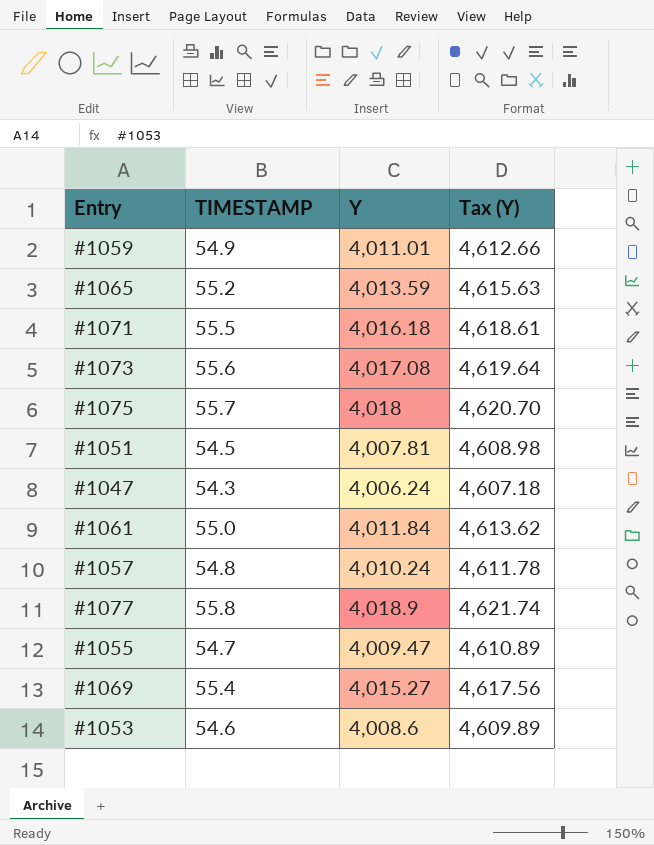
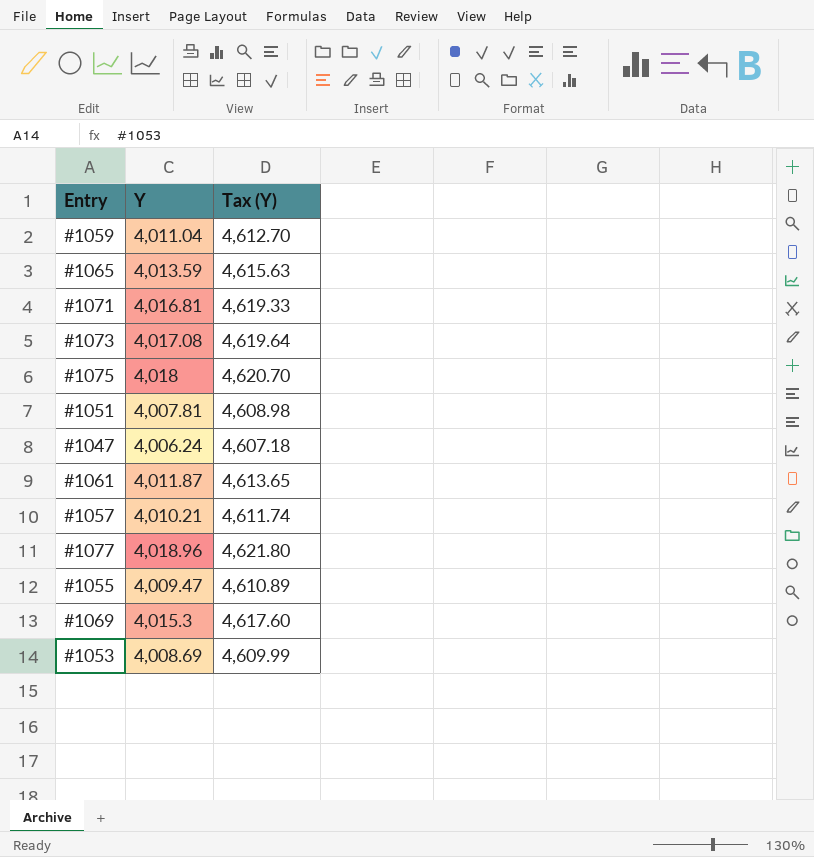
column TIMESTAMP | position: 2 -> none
#1059 | Y: 4,011.01 -> 4,011.04
#1059 | Tax (Y): 4,612.66 -> 4,612.70
#1071 | Y: 4,016.18 -> 4,016.81
#1071 | Tax (Y): 4,618.61 -> 4,619.33
#1061 | Y: 4,011.84 -> 4,011.87
#1061 | Tax (Y): 4,613.62 -> 4,613.65
#1057 | Y: 4,010.24 -> 4,010.21
#1057 | Tax (Y): 4,611.78 -> 4,611.74
#1077 | Y: 4,018.9 -> 4,018.96
#1077 | Tax (Y): 4,621.74 -> 4,621.80
#1069 | Y: 4,015.27 -> 4,015.3
#1069 | Tax (Y): 4,617.56 -> 4,617.60
#1053 | Y: 4,008.6 -> 4,008.69
#1053 | Tax (Y): 4,609.89 -> 4,609.99

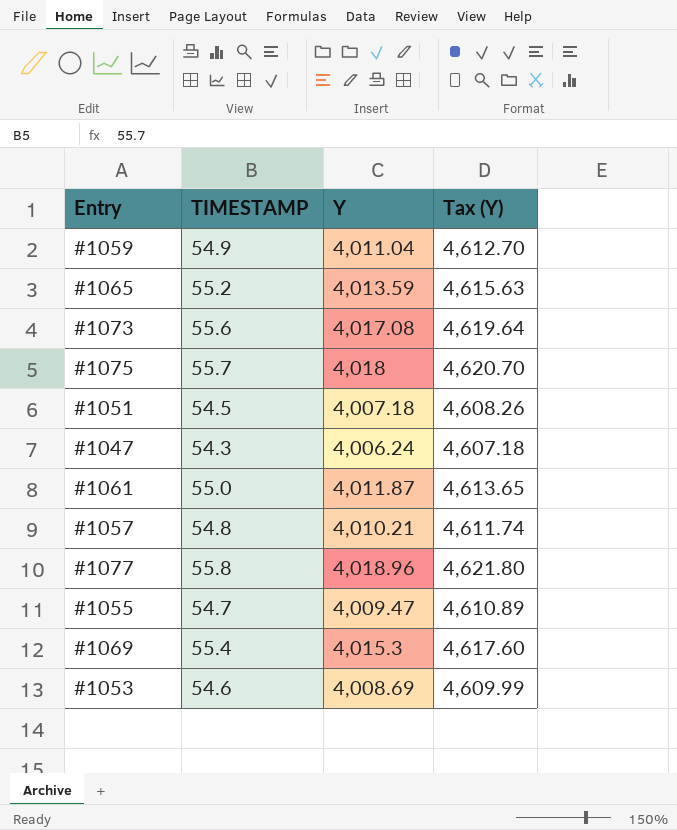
column TIMESTAMP | position: none -> 2
row #1071: 4,016.81 | 4,619.33 -> none
#1051 | Y: 4,007.81 -> 4,007.18
#1051 | Tax (Y): 4,608.98 -> 4,608.26

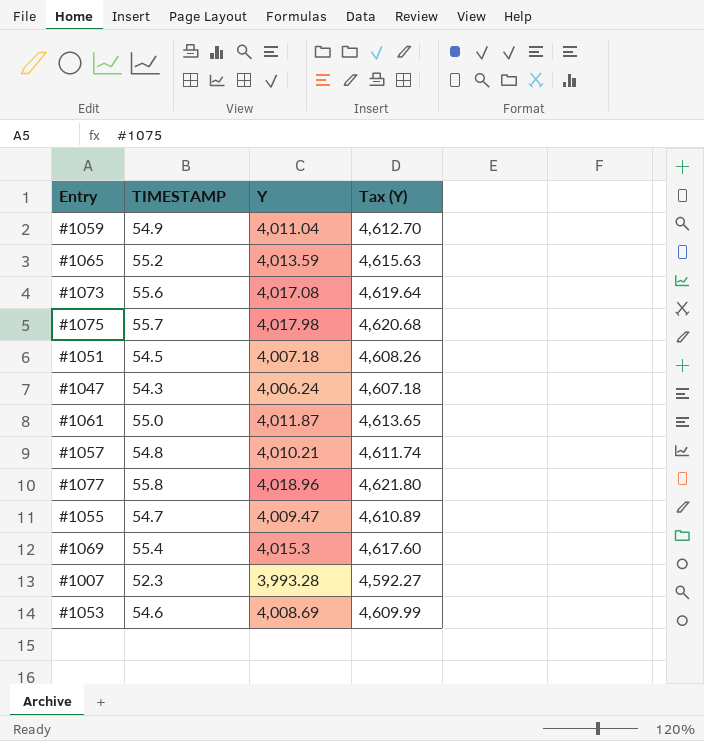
#1075 | Y: 4,018 -> 4,017.98
#1075 | Tax (Y): 4,620.70 -> 4,620.68
row #1007: none -> 52.3 | 3,993.28 | 4,592.27

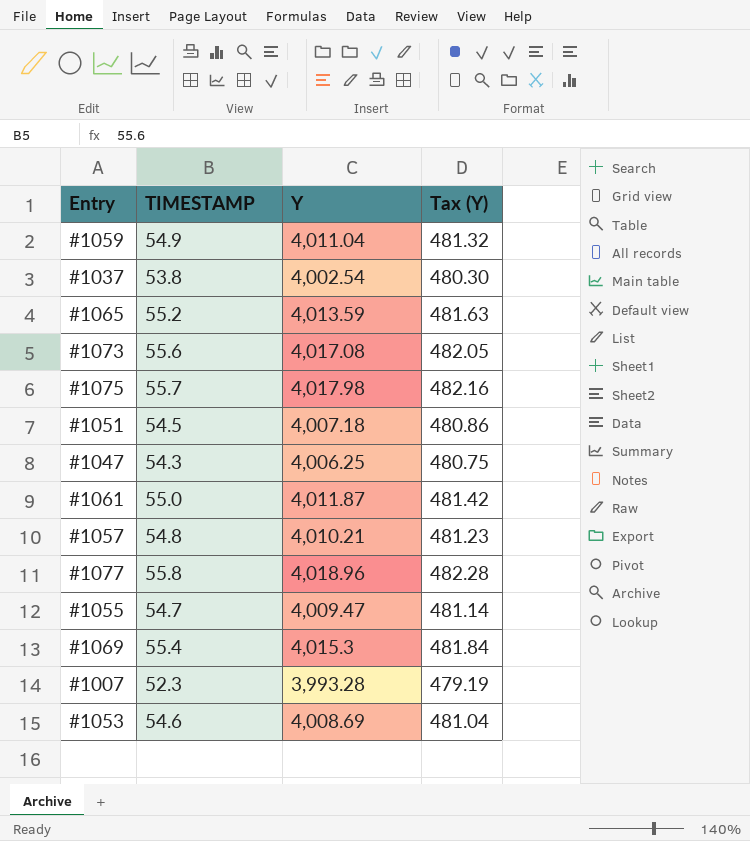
column Tax (Y) | formula: [Y] * 1.15 -> [Y] * 0.12
row #1037: none -> 53.8 | 4,002.54 | 480.30
#1047 | Y: 4,006.24 -> 4,006.25

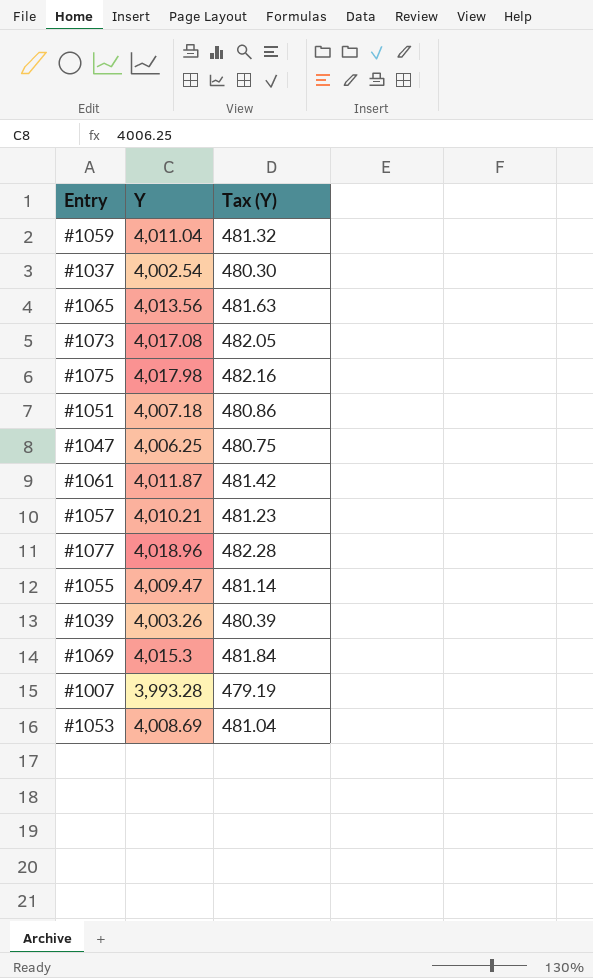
column TIMESTAMP | position: 2 -> none
#1065 | Y: 4,013.59 -> 4,013.56
row #1039: none -> 4,003.26 | 480.39

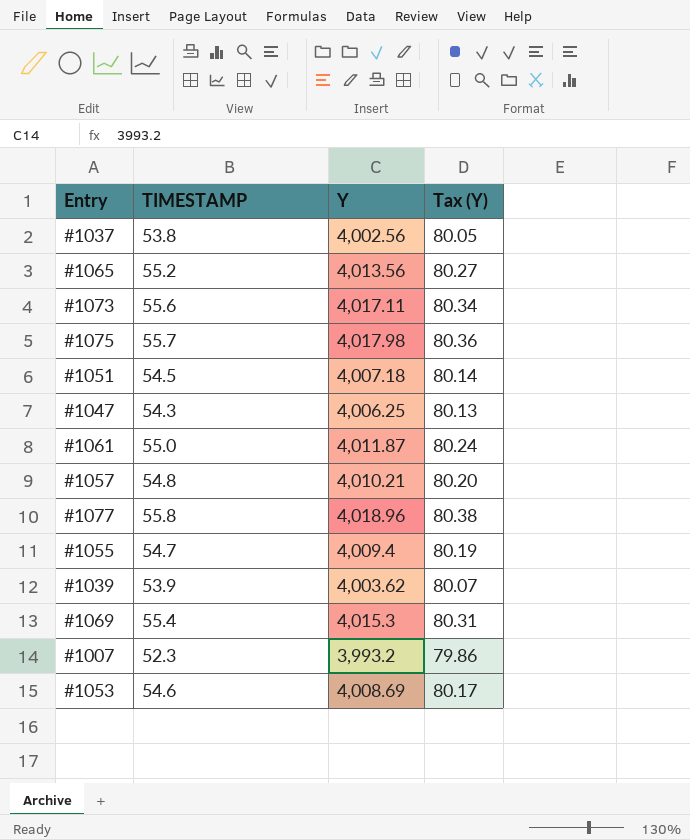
column TIMESTAMP | position: none -> 2
column Tax (Y) | formula: [Y] * 0.12 -> [Y] * 0.02
row #1059: 4,011.04 | 481.32 -> none
#1037 | Y: 4,002.54 -> 4,002.56
#1073 | Y: 4,017.08 -> 4,017.11
#1055 | Y: 4,009.47 -> 4,009.4
#1039 | Y: 4,003.26 -> 4,003.62
#1007 | Y: 3,993.28 -> 3,993.2

